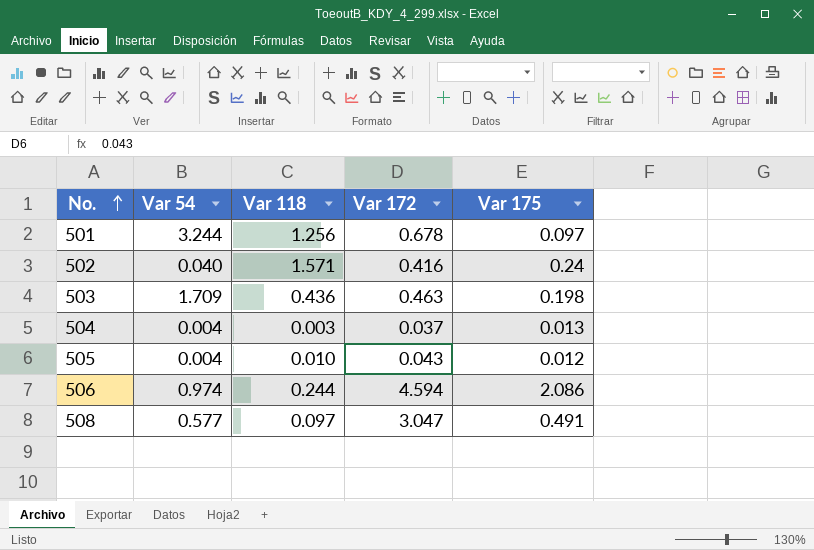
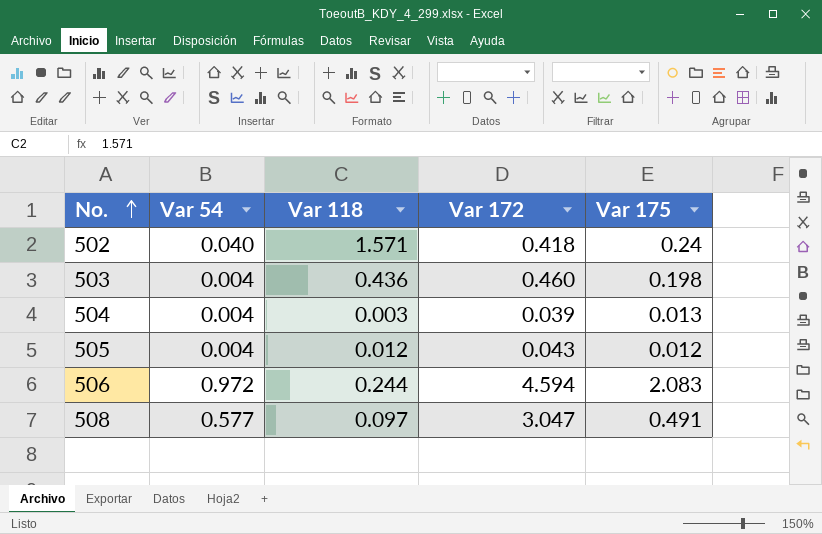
row 501: 3.244 | 1.256 | 0.678 | 0.097 -> none
502 | Var 172: 0.416 -> 0.418
503 | Var 54: 1.709 -> 0.004
503 | Var 172: 0.463 -> 0.460
504 | Var 172: 0.037 -> 0.039
505 | Var 118: 0.010 -> 0.012
506 | Var 54: 0.974 -> 0.972
506 | Var 175: 2.086 -> 2.083

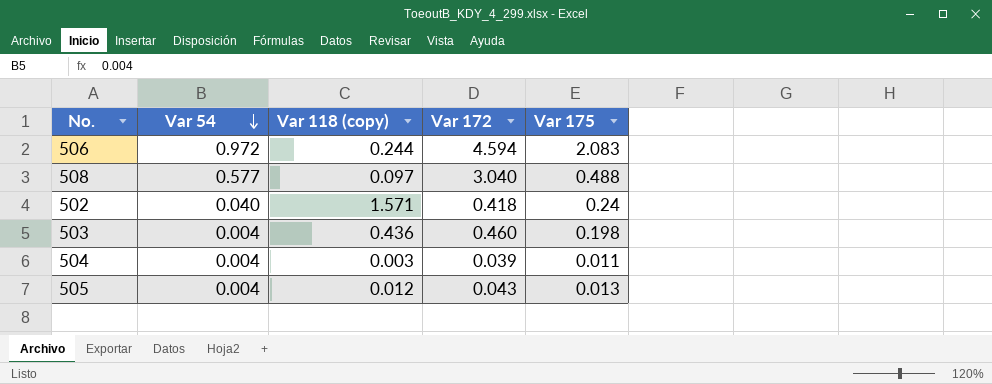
row order: No. ascending -> Var 54 descending
column name: Var 118 -> Var 118 (copy)
508 | Var 172: 3.047 -> 3.040
508 | Var 175: 0.491 -> 0.488
504 | Var 175: 0.013 -> 0.011
505 | Var 175: 0.012 -> 0.013

